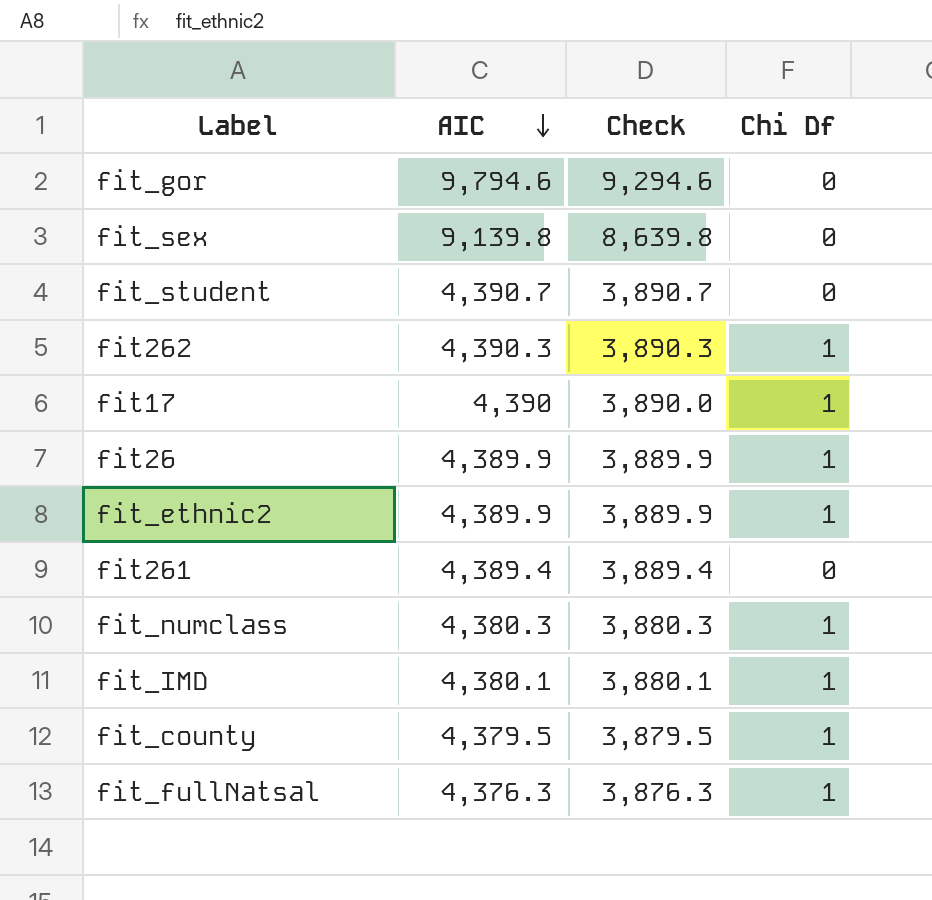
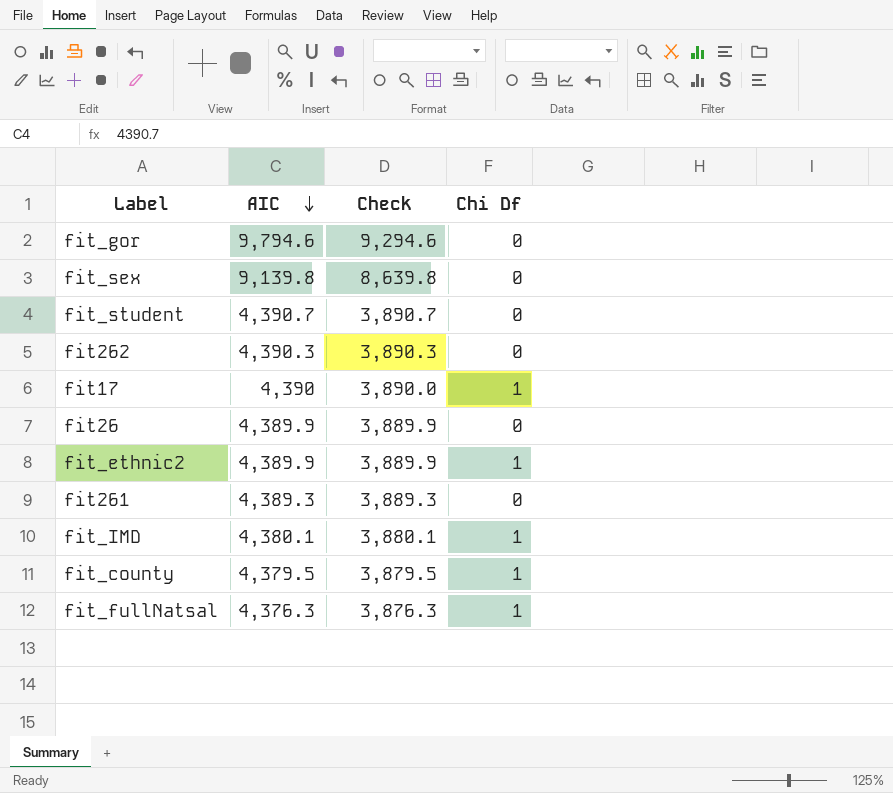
row fit_numclass: 4,380.3 | 3,880.3 | 1 -> none
fit262 | Chi Df: 1 -> 0
fit26 | Chi Df: 1 -> 0
fit261 | AIC: 4,389.4 -> 4,389.3
fit261 | Check: 3,889.4 -> 3,889.3

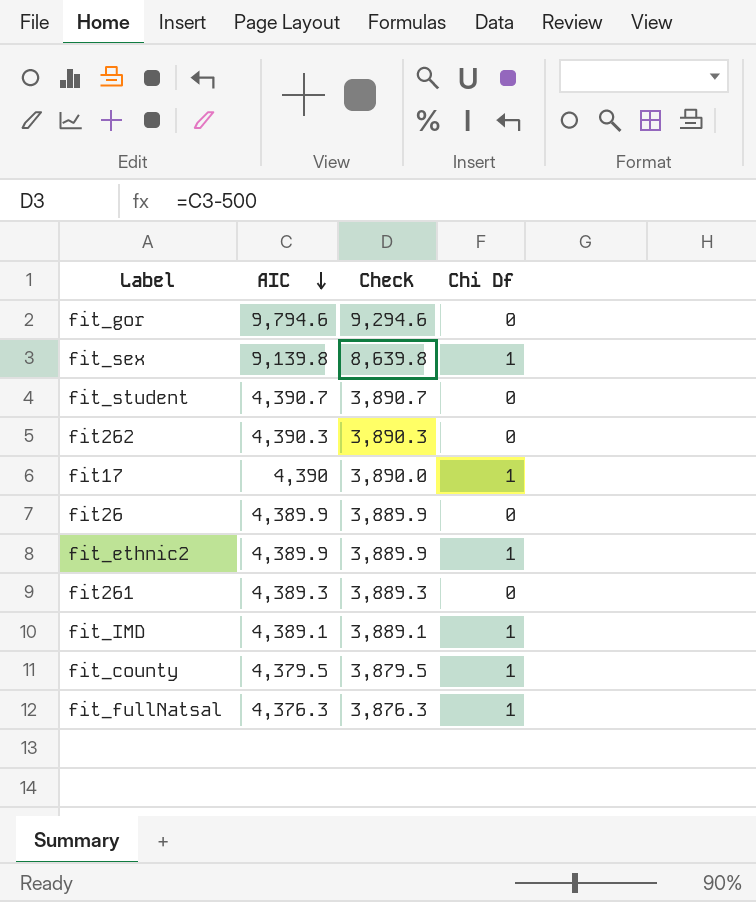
fit_sex | Chi Df: 0 -> 1
fit_IMD | AIC: 4,380.1 -> 4,389.1
fit_IMD | Check: 3,880.1 -> 3,889.1

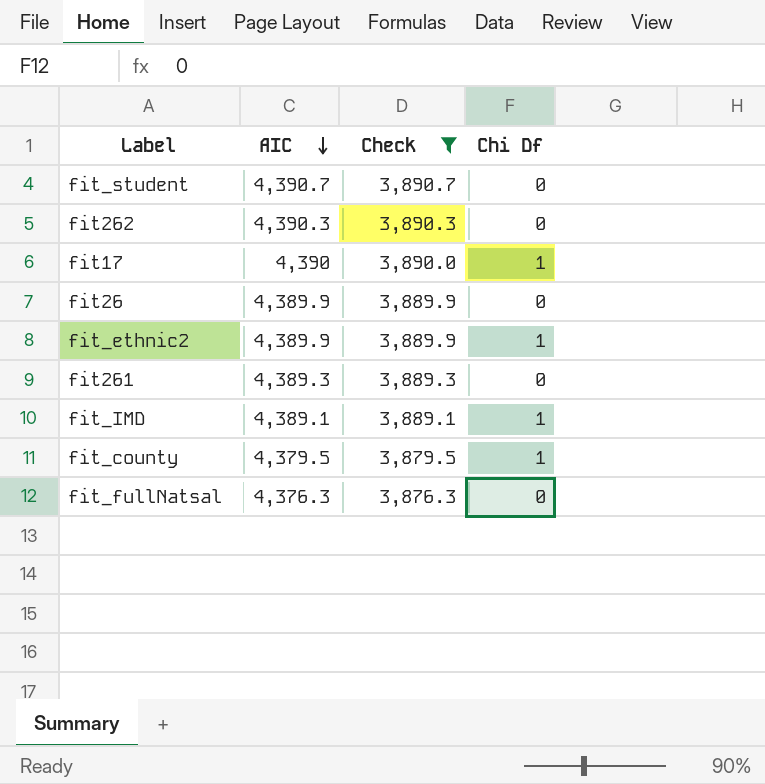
filter: none -> Check <= 3,890.7
fit_fullNatsal | Chi Df: 1 -> 0

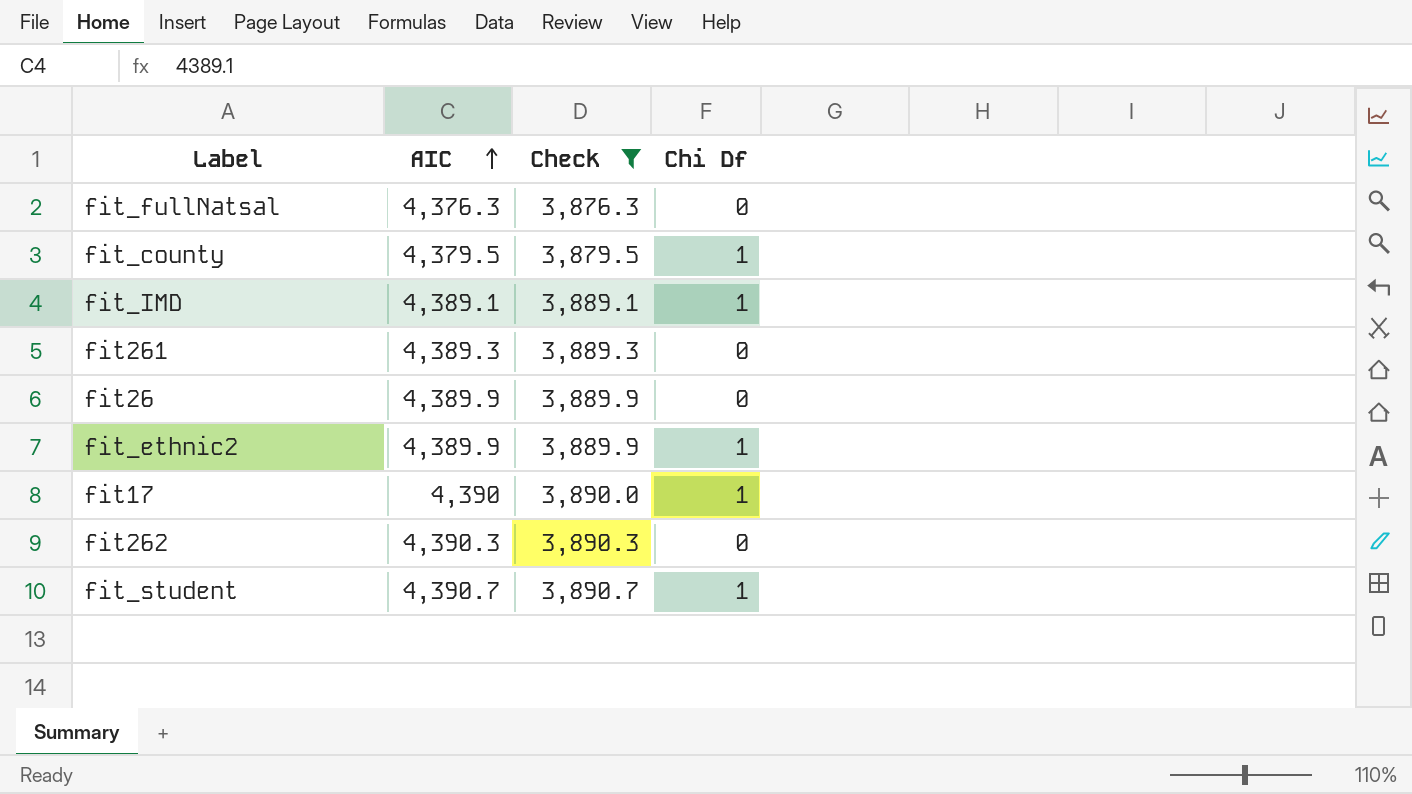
row order: AIC descending -> AIC ascending
fit_student | Chi Df: 0 -> 1

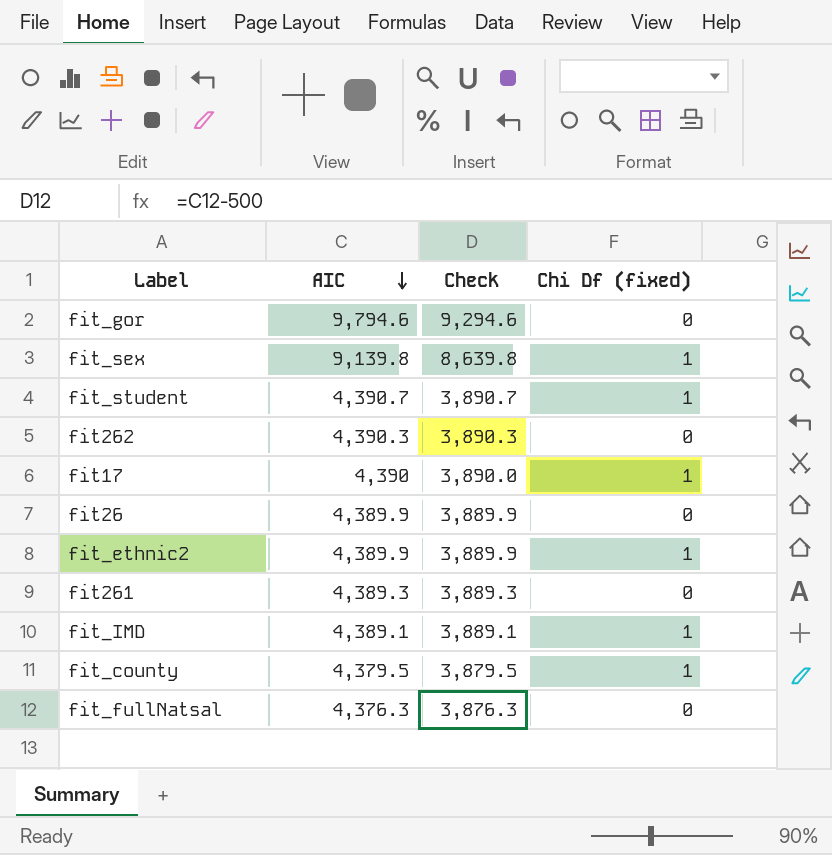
filter: Check <= 3,890.7 -> none
row order: AIC ascending -> AIC descending
column name: Chi Df -> Chi Df (fixed)

